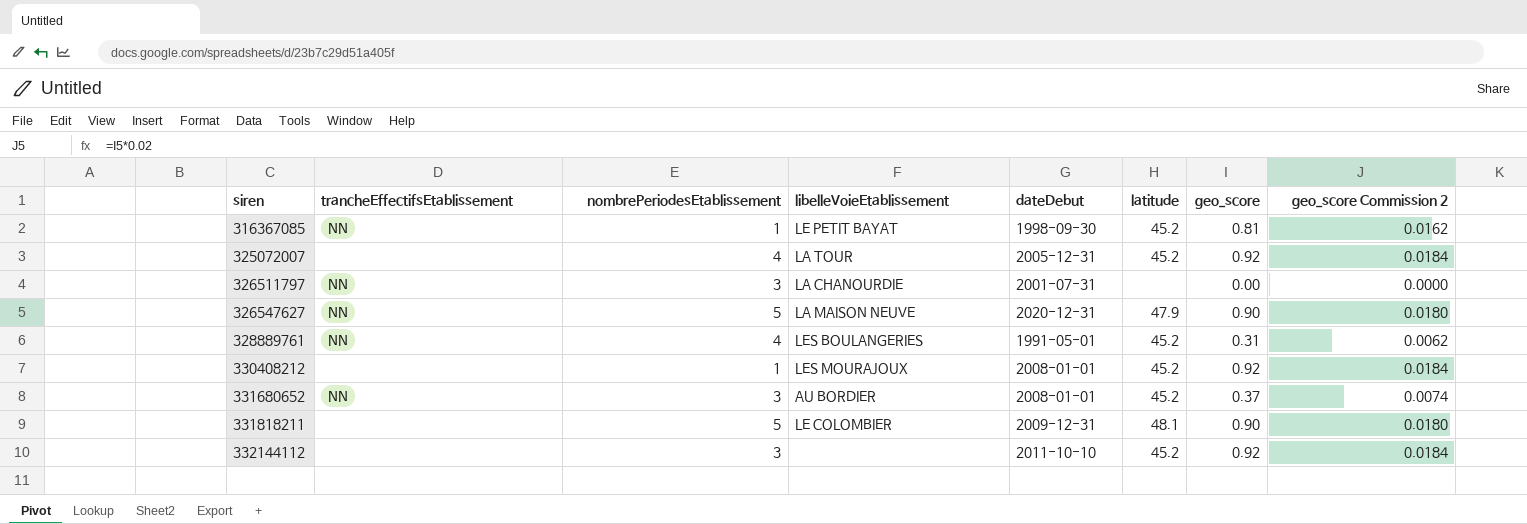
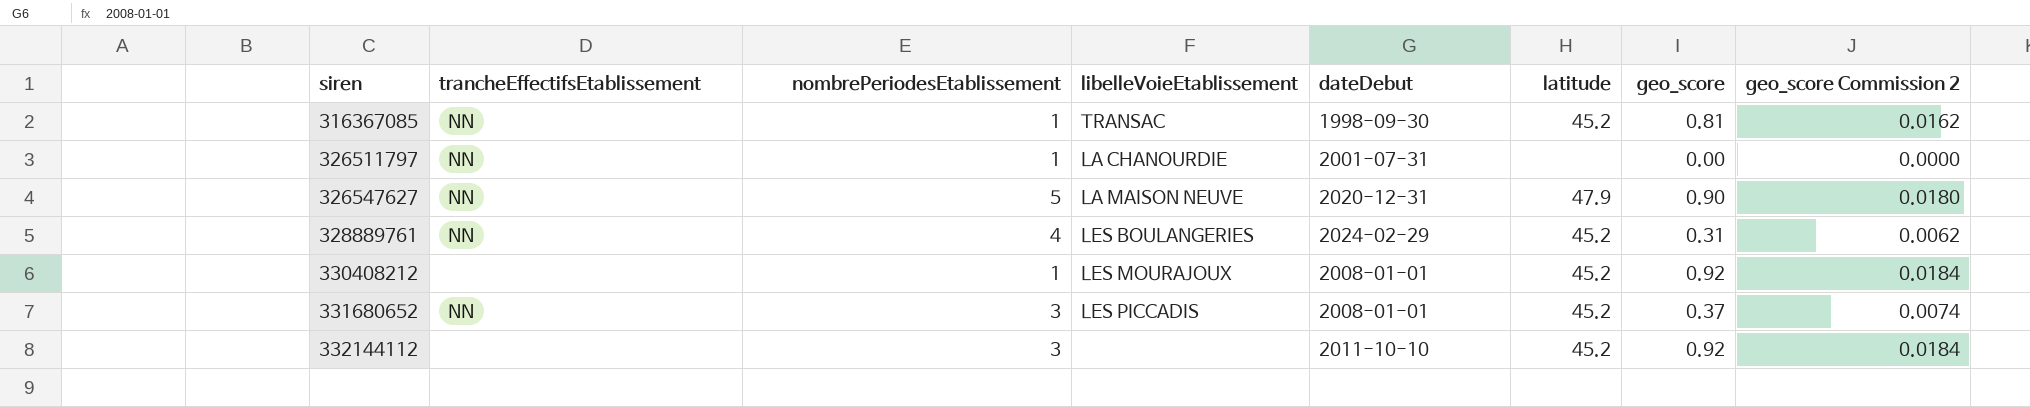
row 325072007: none | 4 | LA TOUR | 2005-12-31 | 45.2 | 0.92 | 0.0184 -> none
row 331818211: none | 5 | LE COLOMBIER | 2009-12-31 | 48.1 | 0.90 | 0.0180 -> none
316367085 | libelleVoieEtablissement: LE PETIT BAYAT -> TRANSAC
326511797 | nombrePeriodesEtablissement: 3 -> 1
328889761 | dateDebut: 1991-05-01 -> 2024-02-29
331680652 | libelleVoieEtablissement: AU BORDIER -> LES PICCADIS

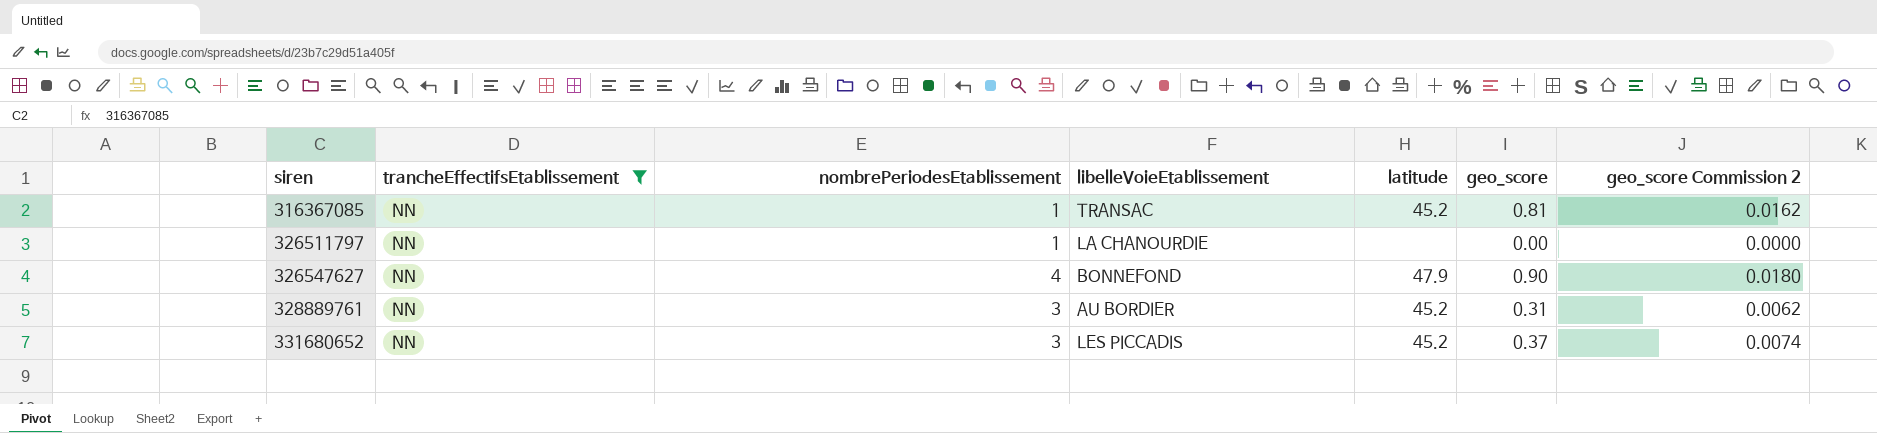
filter: none -> trancheEffectifsEtablissement = NN
column dateDebut | position: 5 -> none
326547627 | nombrePeriodesEtablissement: 5 -> 4
326547627 | libelleVoieEtablissement: LA MAISON NEUVE -> BONNEFOND
328889761 | nombrePeriodesEtablissement: 4 -> 3
328889761 | libelleVoieEtablissement: LES BOULANGERIES -> AU BORDIER

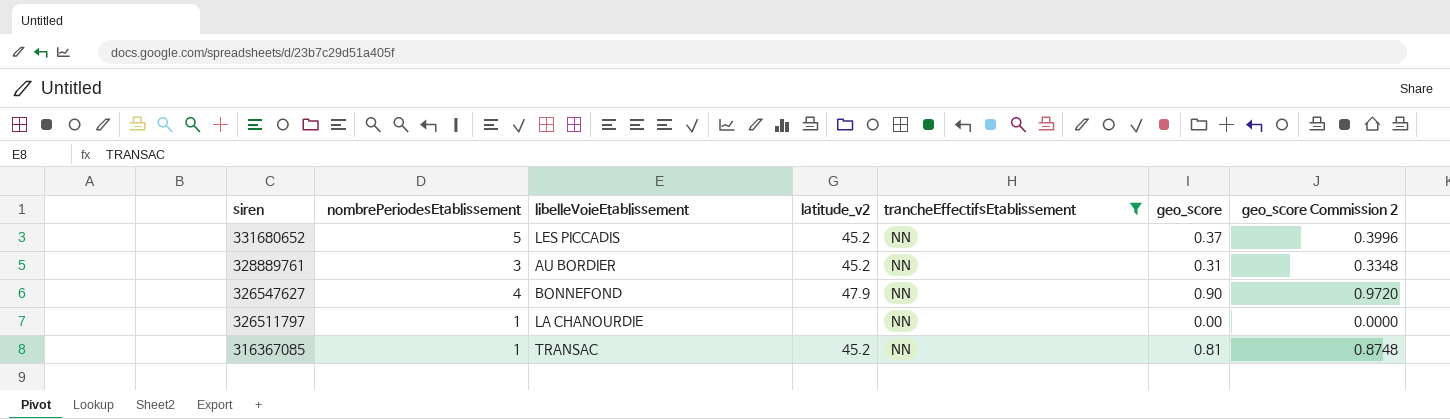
row order: siren ascending -> siren descending
column name: latitude -> latitude_v2
column trancheEffectifsEtablissement | position: 2 -> 5
column geo_score Commission 2 | formula: [geo_score] * 0.02 -> [geo_score] * 1.08
331680652 | nombrePeriodesEtablissement: 3 -> 5

